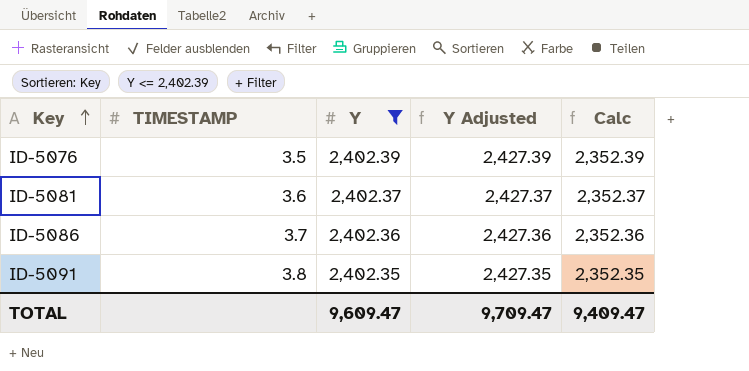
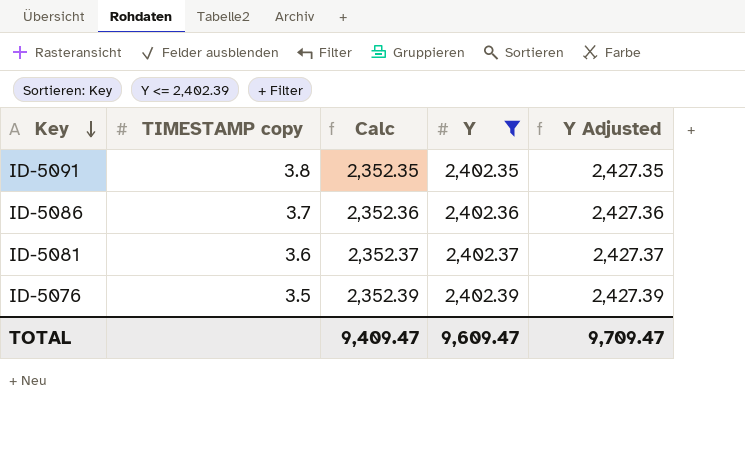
row order: Key ascending -> Key descending
column name: TIMESTAMP -> TIMESTAMP copy
column Calc | position: 5 -> 3

